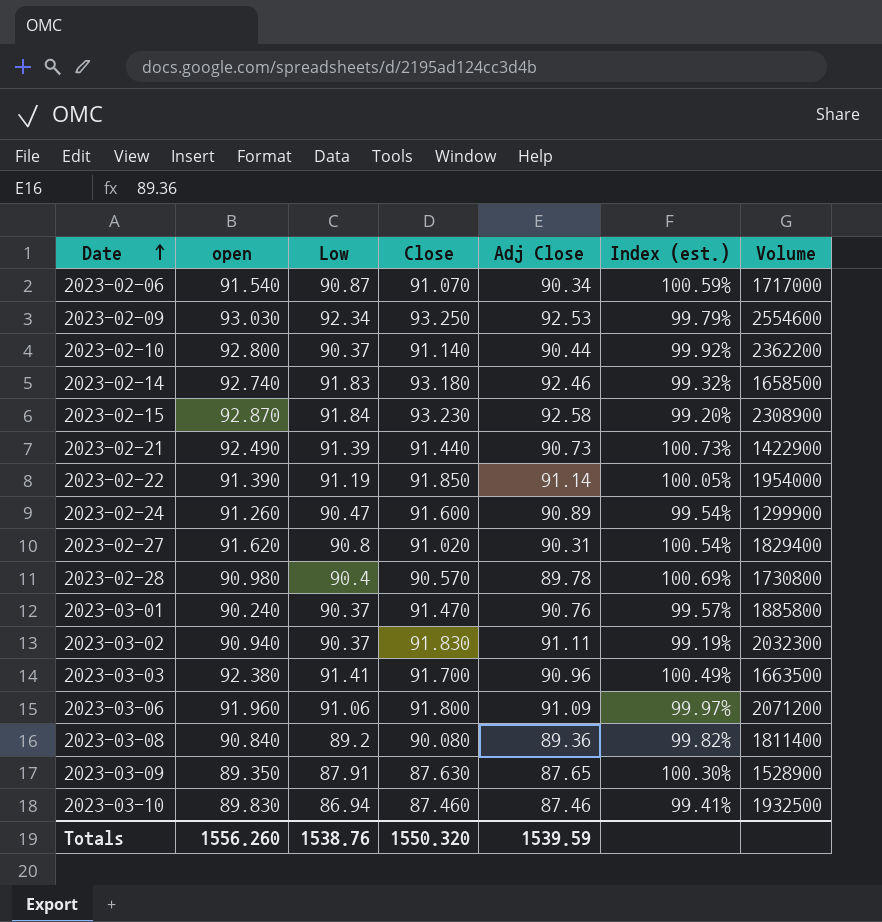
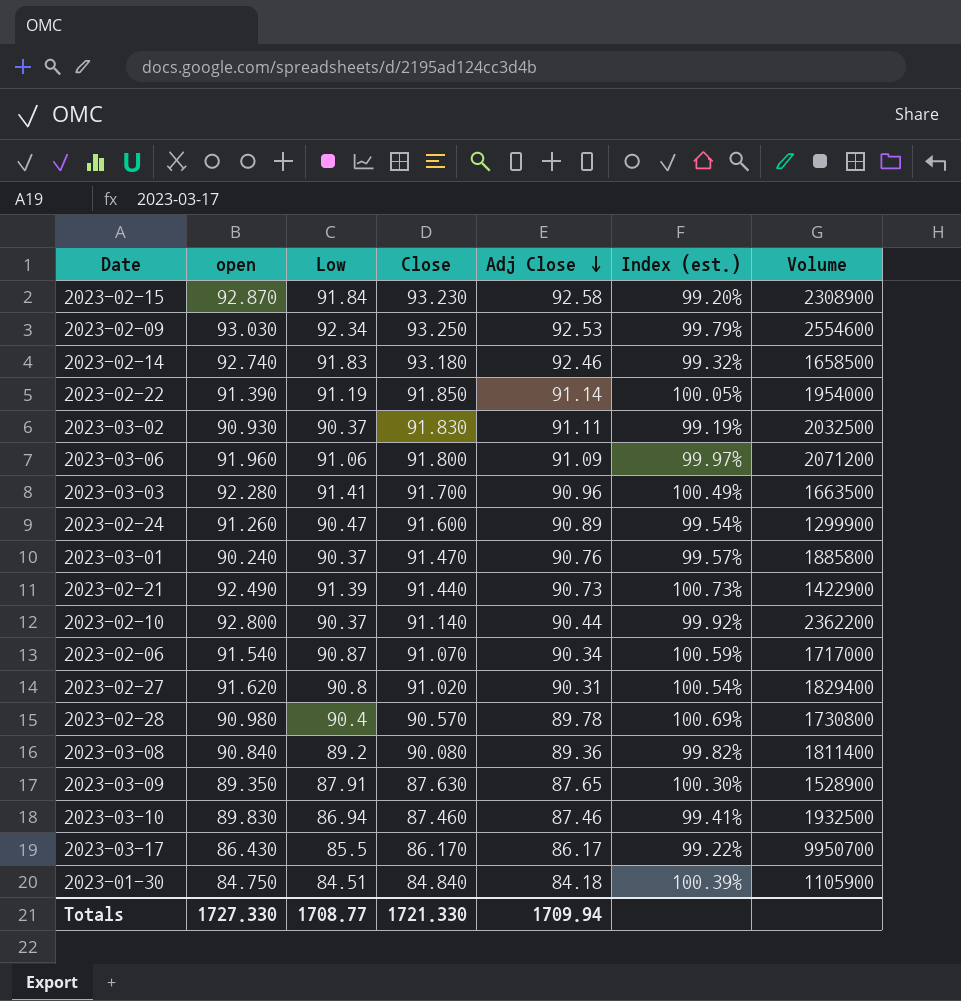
row order: Date ascending -> Adj Close descending
2023-03-02 | open: 90.940 -> 90.930
2023-03-02 | Volume: 2032300 -> 2032500
2023-03-03 | open: 92.380 -> 92.280
row 2023-03-17: none -> 86.430 | 85.5 | 86.170 | 86.17 | 99.22% | 9950700
row 2023-01-30: none -> 84.750 | 84.51 | 84.840 | 84.18 | 100.39% | 1105900
Totals | open: 1556.260 -> 1727.330
Totals | Low: 1538.76 -> 1708.77
Totals | Close: 1550.320 -> 1721.330
Totals | Adj Close: 1539.59 -> 1709.94

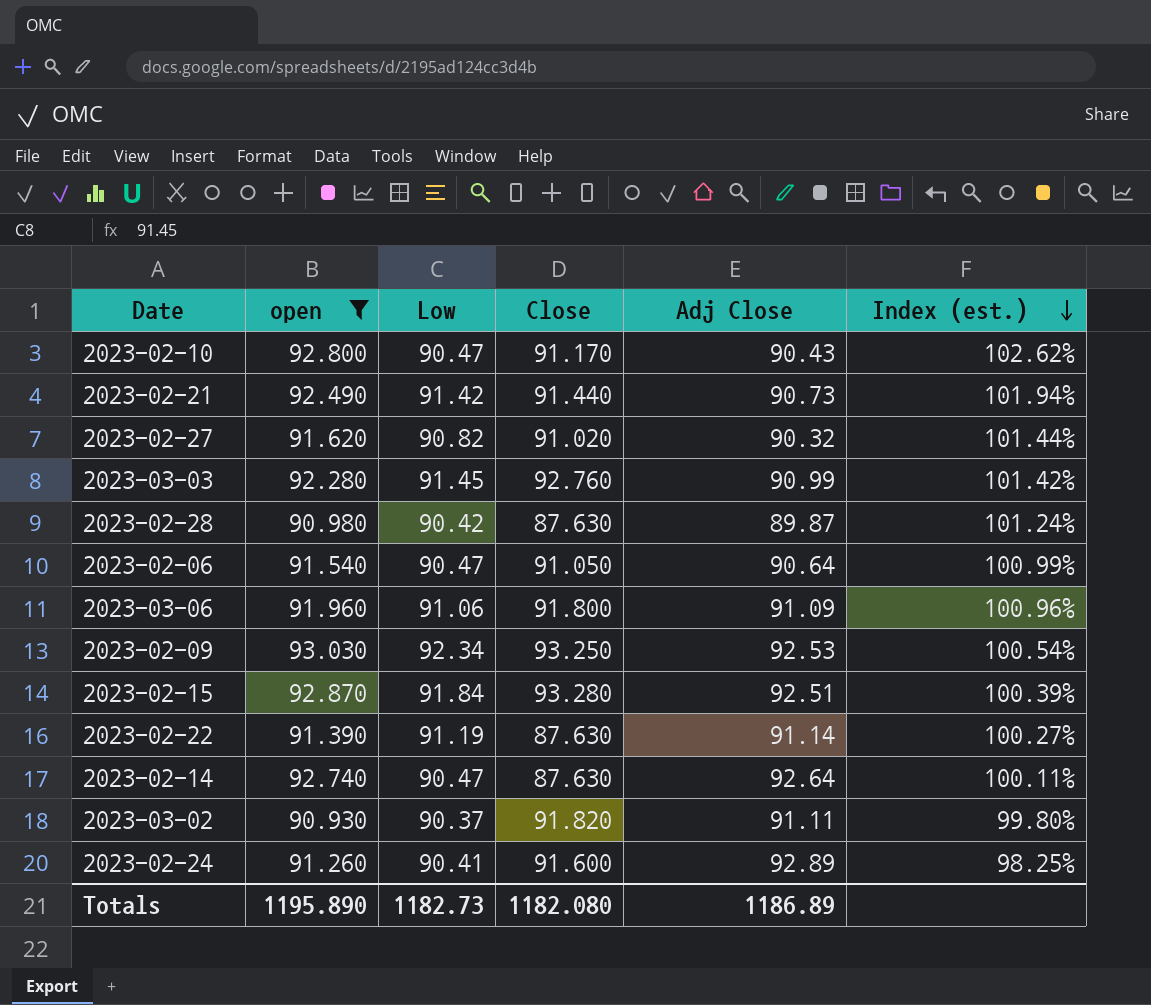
filter: none -> open >= 90.930
row order: Adj Close descending -> Index (est.) descending
column Volume | position: 7 -> none
column Index (est.) | formula: [Low] / [Adj Close] -> [open] / [Adj Close]
2023-02-10 | Low: 90.37 -> 90.47
2023-02-10 | Close: 91.140 -> 91.170
2023-02-10 | Adj Close: 90.44 -> 90.43
2023-02-21 | Low: 91.39 -> 91.42
2023-02-27 | Low: 90.8 -> 90.82
2023-02-27 | Adj Close: 90.31 -> 90.32
2023-03-03 | Low: 91.41 -> 91.45
2023-03-03 | Close: 91.700 -> 92.760
2023-03-03 | Adj Close: 90.96 -> 90.99
2023-02-28 | Low: 90.4 -> 90.42
2023-02-28 | Close: 90.570 -> 87.630
2023-02-28 | Adj Close: 89.78 -> 89.87
2023-02-06 | Low: 90.87 -> 90.47
2023-02-06 | Close: 91.070 -> 91.050
2023-02-06 | Adj Close: 90.34 -> 90.64
2023-02-15 | Close: 93.230 -> 93.280
2023-02-15 | Adj Close: 92.58 -> 92.51
2023-02-22 | Close: 91.850 -> 87.630
2023-02-14 | Low: 91.83 -> 90.47
2023-02-14 | Close: 93.180 -> 87.630
2023-02-14 | Adj Close: 92.46 -> 92.64
2023-03-02 | Close: 91.830 -> 91.820
2023-02-24 | Low: 90.47 -> 90.41
2023-02-24 | Adj Close: 90.89 -> 92.89
Totals | open: 1727.330 -> 1195.890
Totals | Low: 1708.77 -> 1182.73
Totals | Close: 1721.330 -> 1182.080
Totals | Adj Close: 1709.94 -> 1186.89

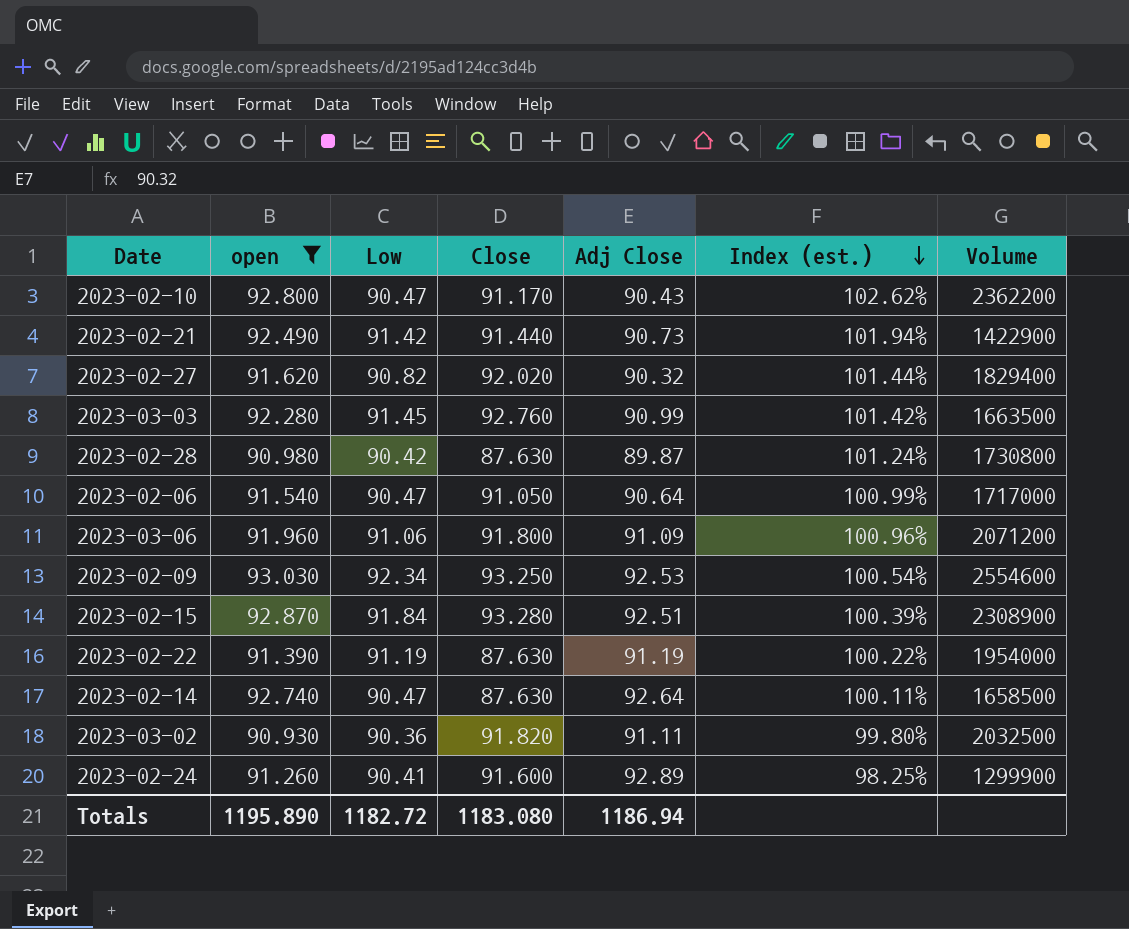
column Volume | position: none -> 7
2023-02-27 | Close: 91.020 -> 92.020
2023-02-22 | Adj Close: 91.14 -> 91.19
2023-02-22 | Index (est.): 100.27% -> 100.22%
2023-03-02 | Low: 90.37 -> 90.36
Totals | Low: 1182.73 -> 1182.72
Totals | Close: 1182.080 -> 1183.080
Totals | Adj Close: 1186.89 -> 1186.94

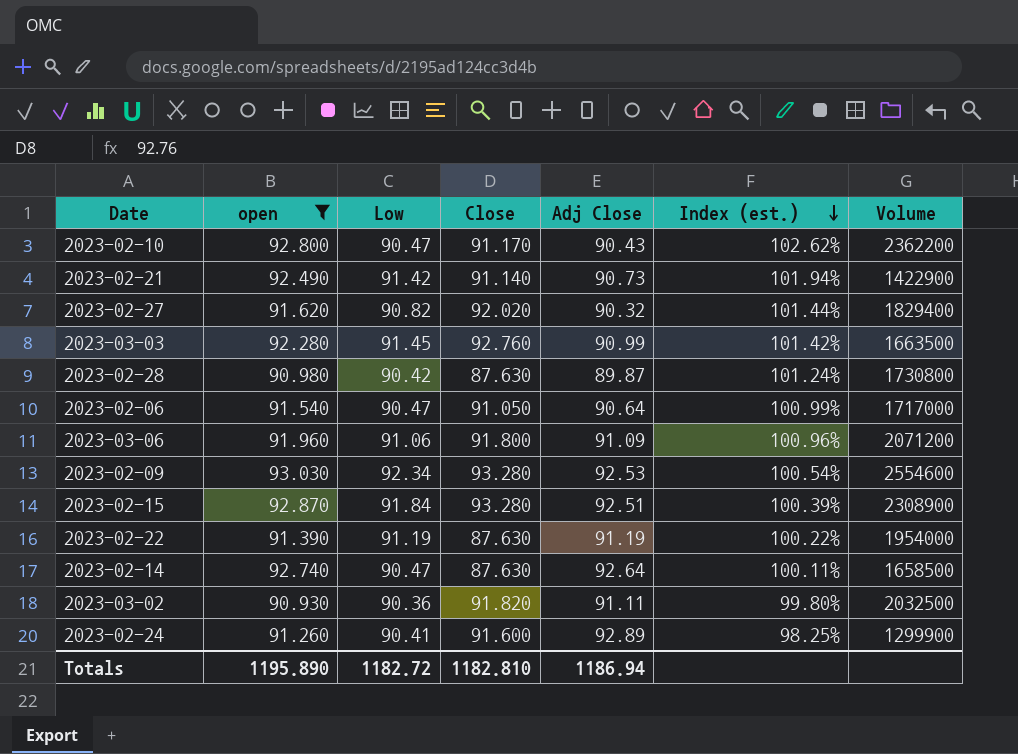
2023-02-21 | Close: 91.440 -> 91.140
2023-02-09 | Close: 93.250 -> 93.280
Totals | Close: 1183.080 -> 1182.810

